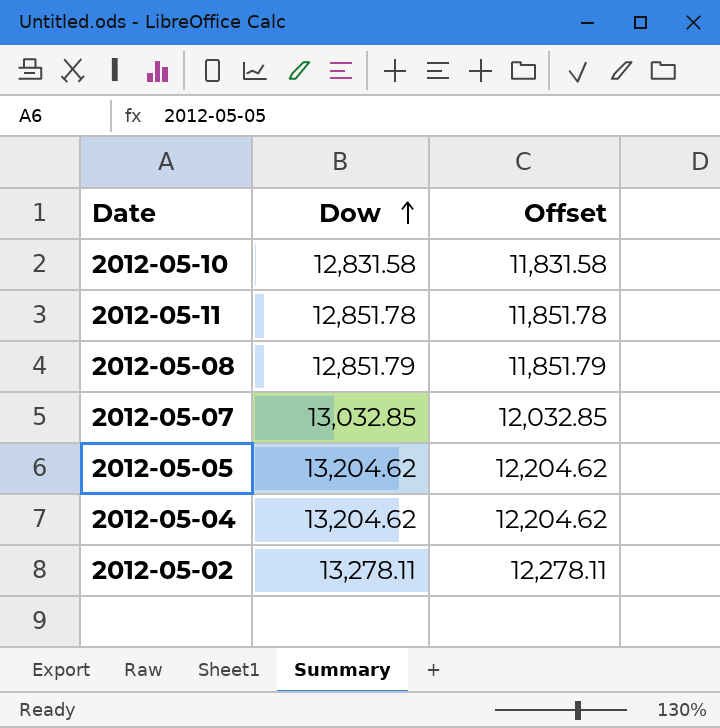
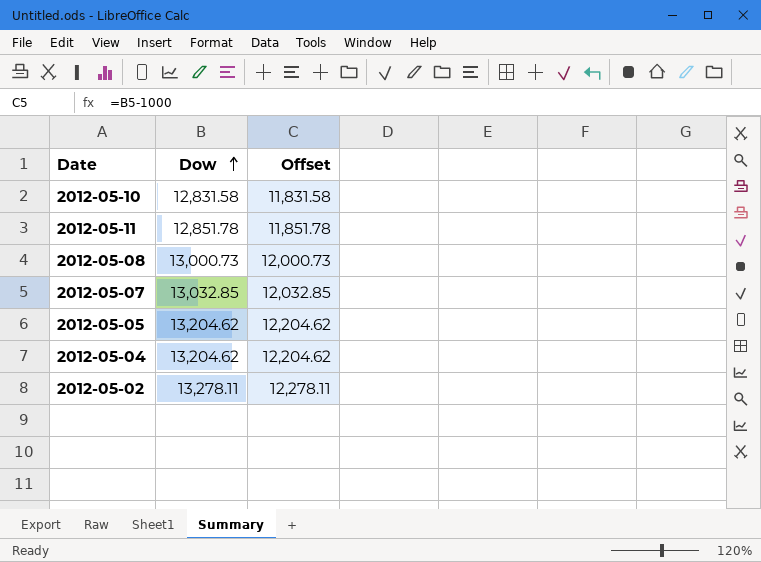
2012-05-08 | Dow: 12,851.79 -> 13,000.73
2012-05-08 | Offset: 11,851.79 -> 12,000.73

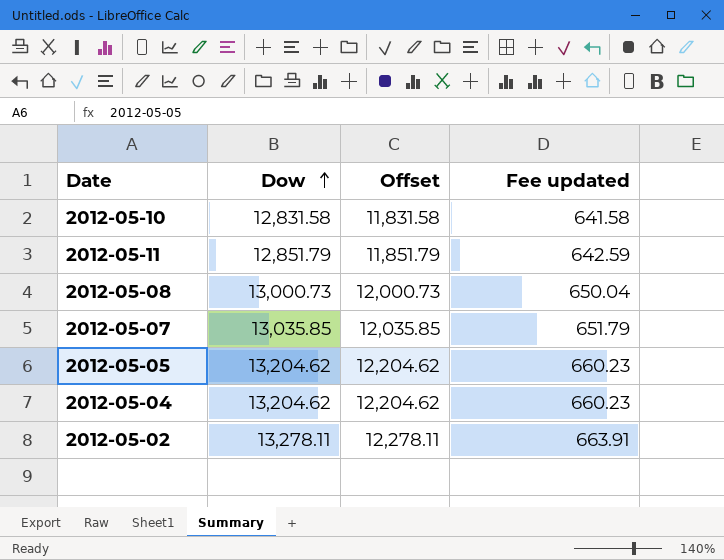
column Fee updated | formula: none -> [Dow] * 0.05
2012-05-11 | Dow: 12,851.78 -> 12,851.79
2012-05-11 | Offset: 11,851.78 -> 11,851.79
2012-05-07 | Dow: 13,032.85 -> 13,035.85
2012-05-07 | Offset: 12,032.85 -> 12,035.85

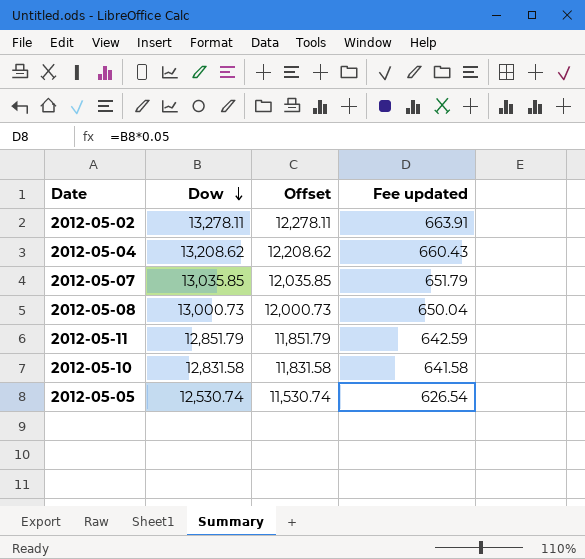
row order: Dow ascending -> Dow descending
2012-05-04 | Dow: 13,204.62 -> 13,208.62
2012-05-04 | Offset: 12,204.62 -> 12,208.62
2012-05-04 | Fee updated: 660.23 -> 660.43
2012-05-05 | Dow: 13,204.62 -> 12,530.74
2012-05-05 | Offset: 12,204.62 -> 11,530.74
2012-05-05 | Fee updated: 660.23 -> 626.54

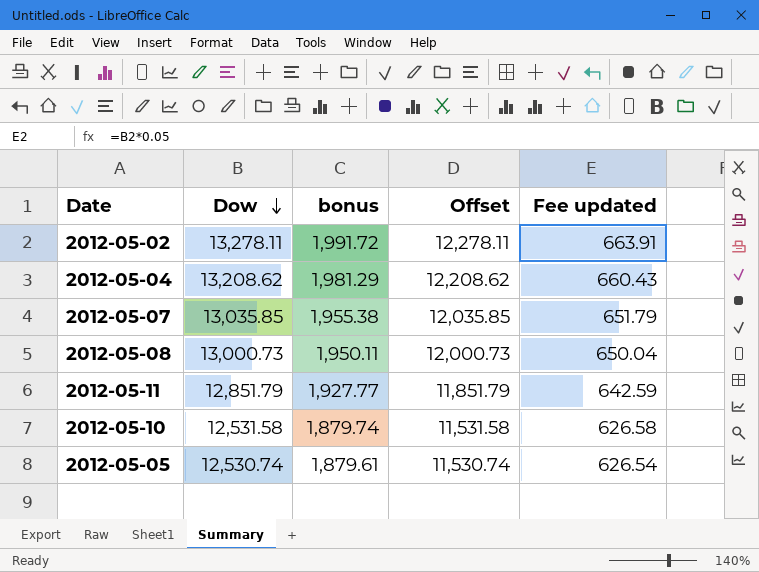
column bonus | formula: none -> [Dow] * 0.15
2012-05-10 | Dow: 12,831.58 -> 12,531.58
2012-05-10 | Offset: 11,831.58 -> 11,531.58
2012-05-10 | Fee updated: 641.58 -> 626.58

